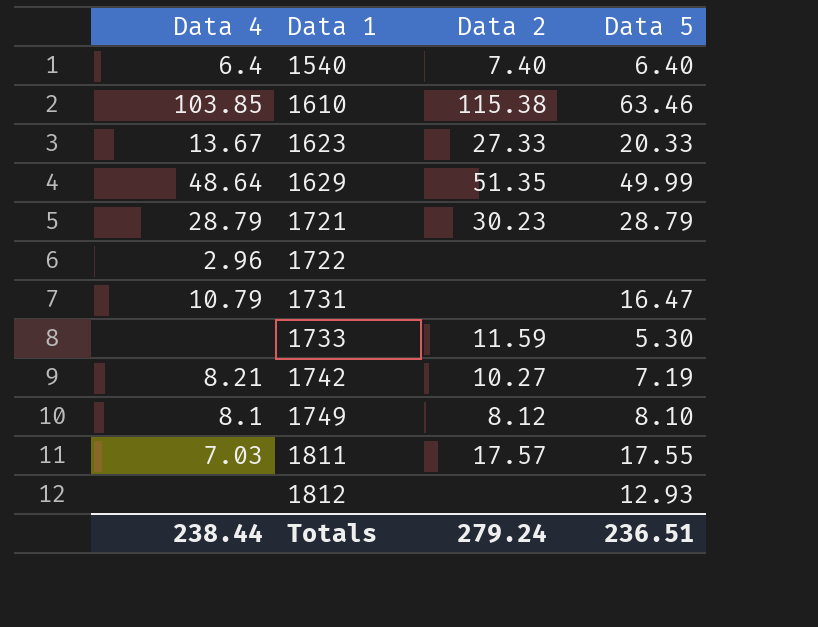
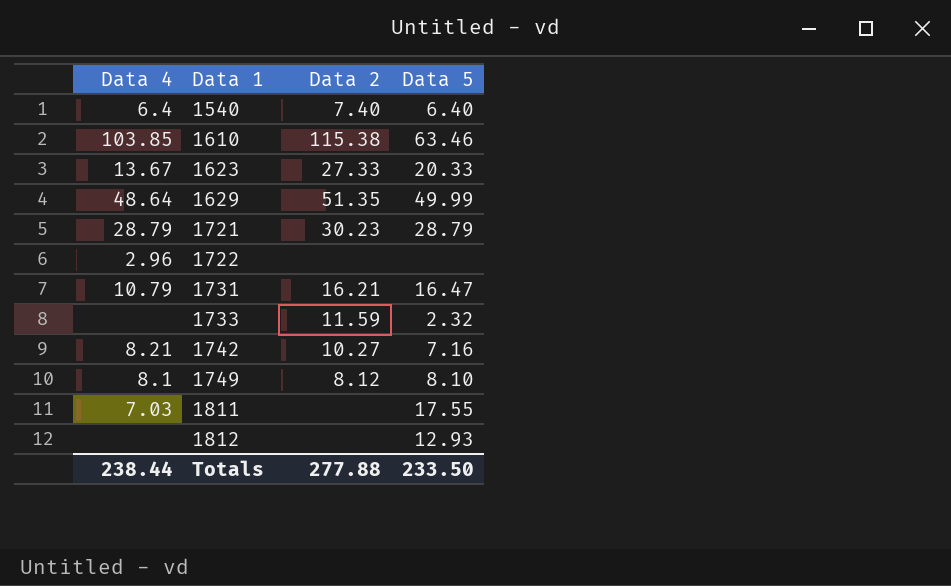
1731 | Data 2: none -> 16.21
1733 | Data 5: 5.30 -> 2.32
1742 | Data 5: 7.19 -> 7.16
1811 | Data 2: 17.57 -> none
Totals | Data 2: 279.24 -> 277.88
Totals | Data 5: 236.51 -> 233.50

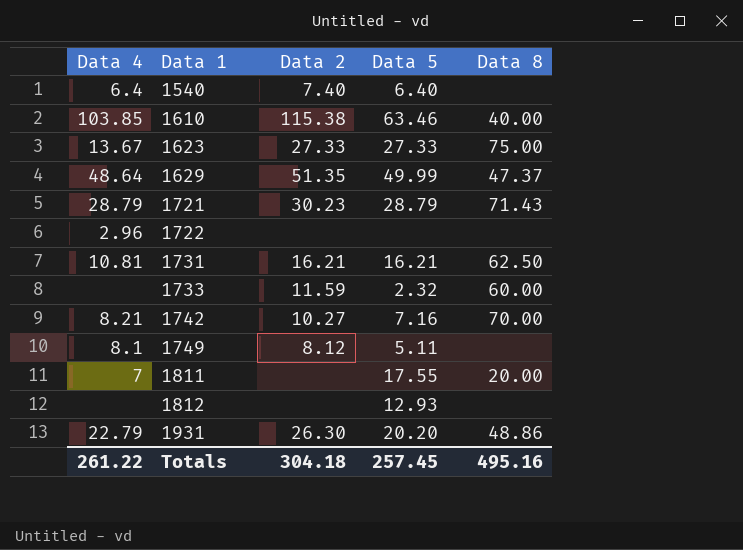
column Data 8 | position: none -> 5
1623 | Data 5: 20.33 -> 27.33
1731 | Data 4: 10.79 -> 10.81
1731 | Data 5: 16.47 -> 16.21
1749 | Data 5: 8.10 -> 5.11
1811 | Data 4: 7.03 -> 7
row 1931: none -> 22.79 | 26.30 | 20.20 | 48.86
Totals | Data 4: 238.44 -> 261.22
Totals | Data 2: 277.88 -> 304.18
Totals | Data 5: 233.50 -> 257.45

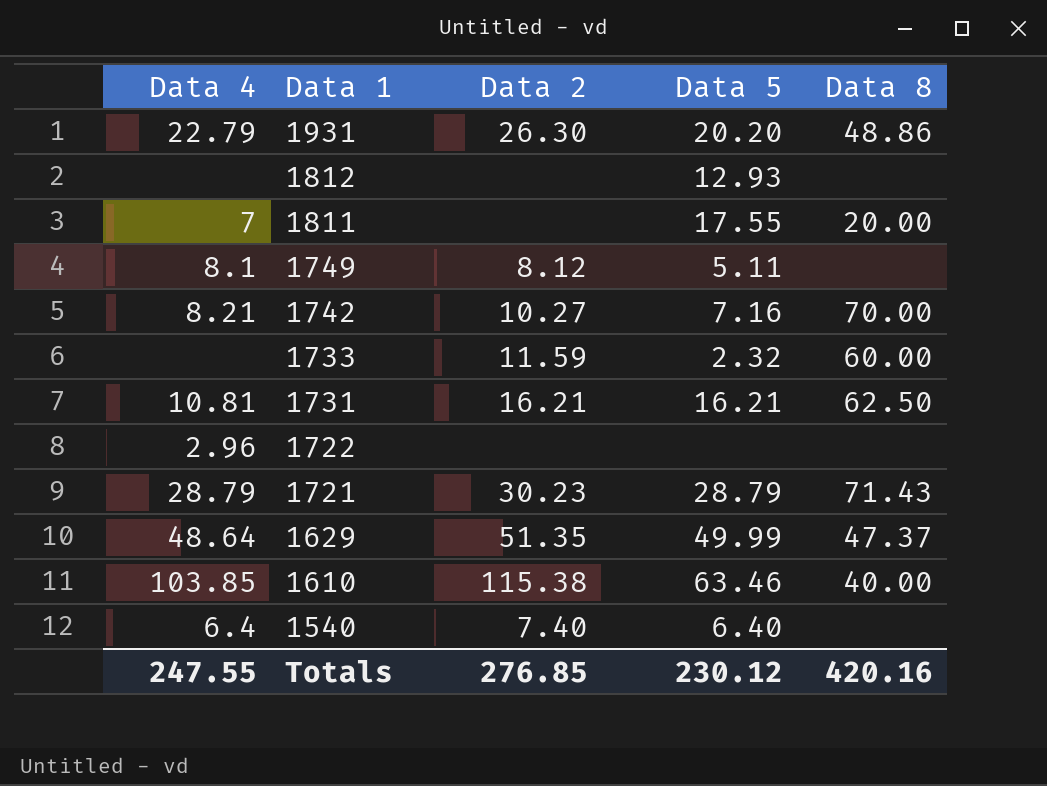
row order: Data 1 ascending -> Data 1 descending
row 1623: 13.67 | 27.33 | 27.33 | 75.00 -> none
Totals | Data 4: 261.22 -> 247.55
Totals | Data 2: 304.18 -> 276.85
Totals | Data 5: 257.45 -> 230.12
Totals | Data 8: 495.16 -> 420.16

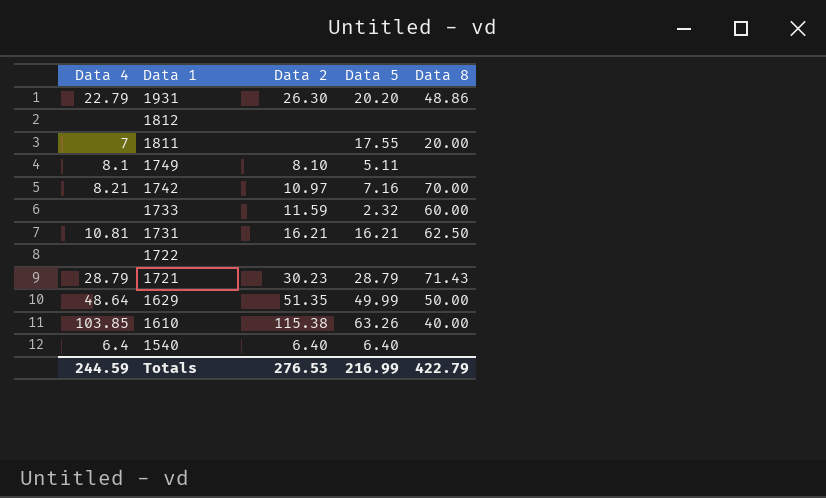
1812 | Data 5: 12.93 -> none
1749 | Data 2: 8.12 -> 8.10
1742 | Data 2: 10.27 -> 10.97
1722 | Data 4: 2.96 -> none
1629 | Data 8: 47.37 -> 50.00
1610 | Data 5: 63.46 -> 63.26
1540 | Data 2: 7.40 -> 6.40
Totals | Data 4: 247.55 -> 244.59
Totals | Data 2: 276.85 -> 276.53
Totals | Data 5: 230.12 -> 216.99
Totals | Data 8: 420.16 -> 422.79

